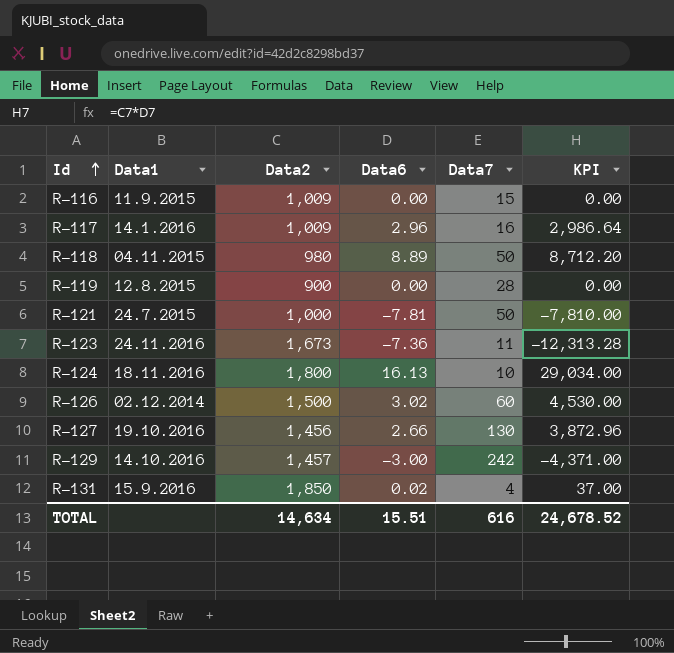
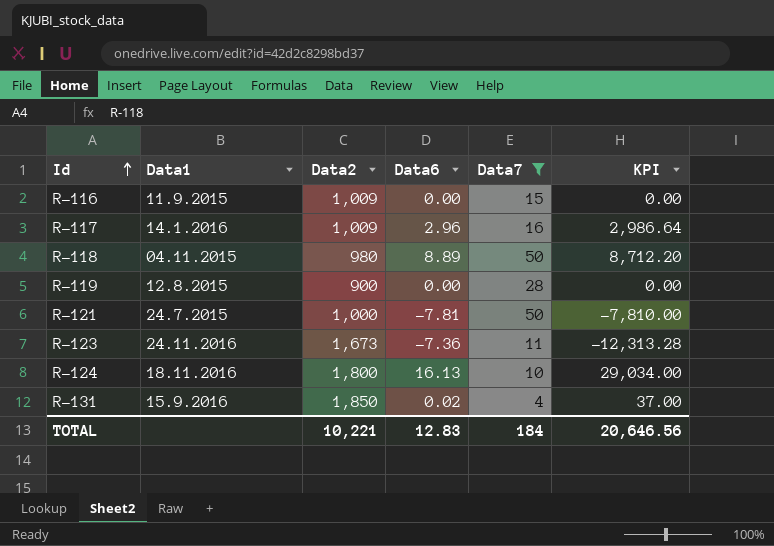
filter: none -> Data7 <= 50
TOTAL | Data2: 14,634 -> 10,221
TOTAL | Data6: 15.51 -> 12.83
TOTAL | Data7: 616 -> 184
TOTAL | KPI: 24,678.52 -> 20,646.56

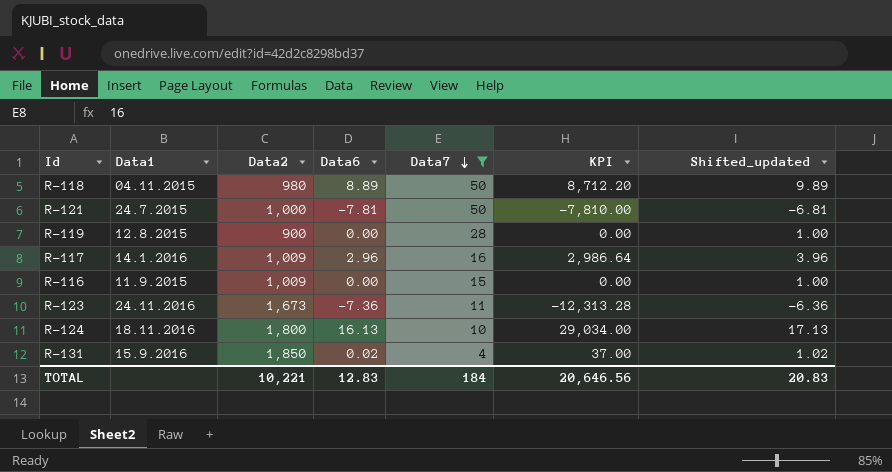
row order: Id ascending -> Data7 descending
column Shifted_updated | formula: none -> [Data6] + 1

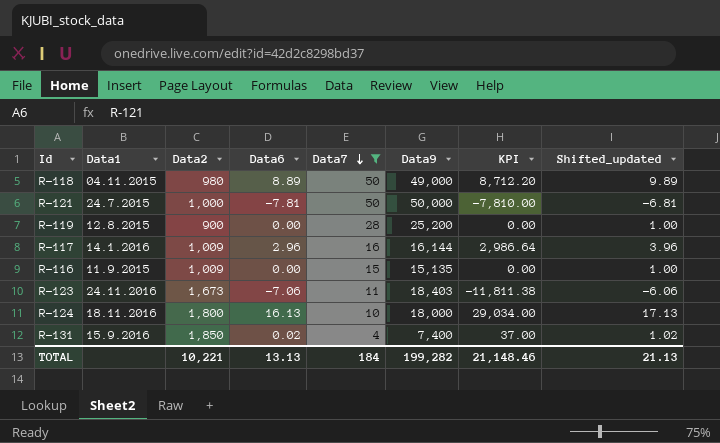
column Data9 | formula: none -> [Data2] * [Data7]
R-123 | Data6: -7.36 -> -7.06
R-123 | KPI: -12,313.28 -> -11,811.38
R-123 | Shifted_updated: -6.36 -> -6.06
TOTAL | Data6: 12.83 -> 13.13
TOTAL | KPI: 20,646.56 -> 21,148.46
TOTAL | Shifted_updated: 20.83 -> 21.13

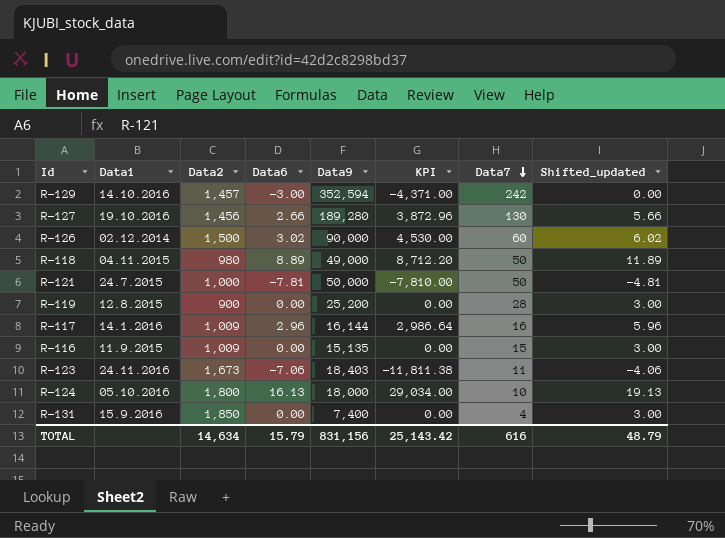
filter: Data7 <= 50 -> none
column Data7 | position: 5 -> 7
column Shifted_updated | formula: [Data6] + 1 -> [Data6] + 3
R-124 | Data1: 18.11.2016 -> 05.10.2016
R-131 | Data6: 0.02 -> 0.00
R-131 | KPI: 37.00 -> 0.00
TOTAL | Data2: 10,221 -> 14,634
TOTAL | Data6: 13.13 -> 15.79
TOTAL | Data9: 199,282 -> 831,156
TOTAL | KPI: 21,148.46 -> 25,143.42
TOTAL | Data7: 184 -> 616
TOTAL | Shifted_updated: 21.13 -> 48.79

